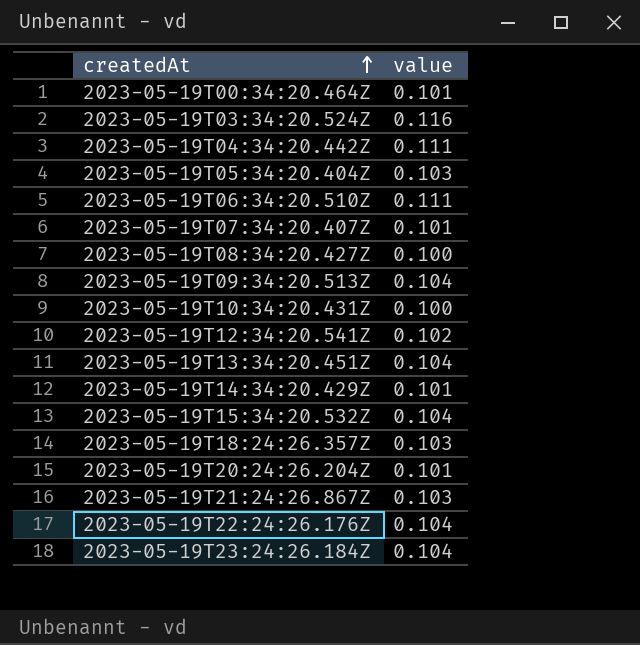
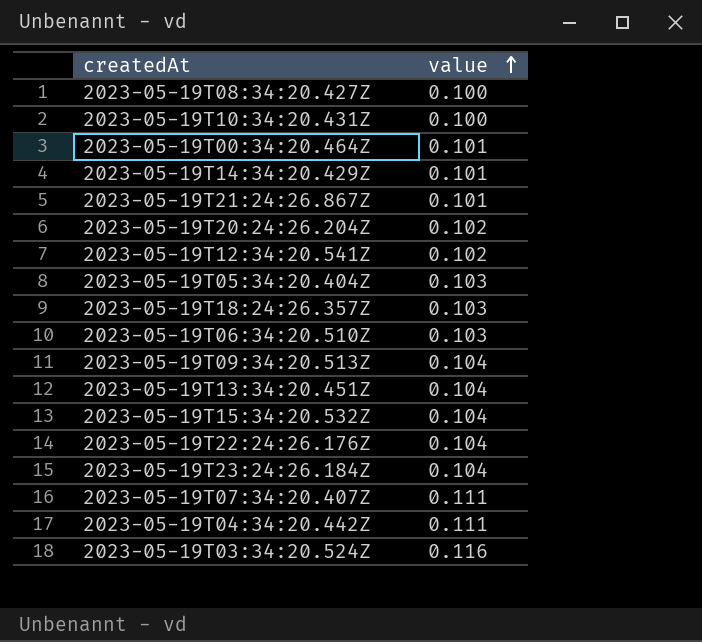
row order: createdAt ascending -> value ascending
2023-05-19T21:24:26.867Z | value: 0.103 -> 0.101
2023-05-19T20:24:26.204Z | value: 0.101 -> 0.102
2023-05-19T06:34:20.510Z | value: 0.111 -> 0.103
2023-05-19T07:34:20.407Z | value: 0.101 -> 0.111

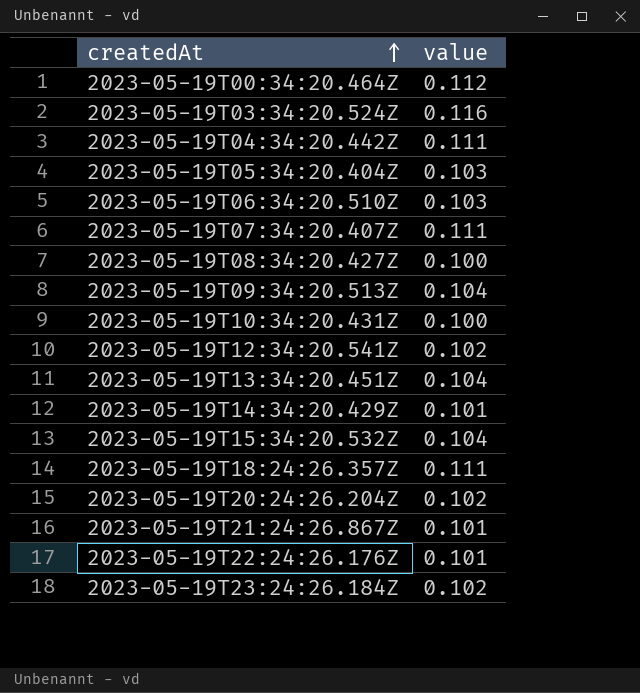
row order: value ascending -> createdAt ascending
2023-05-19T00:34:20.464Z | value: 0.101 -> 0.112
2023-05-19T18:24:26.357Z | value: 0.103 -> 0.111
2023-05-19T22:24:26.176Z | value: 0.104 -> 0.101
2023-05-19T23:24:26.184Z | value: 0.104 -> 0.102

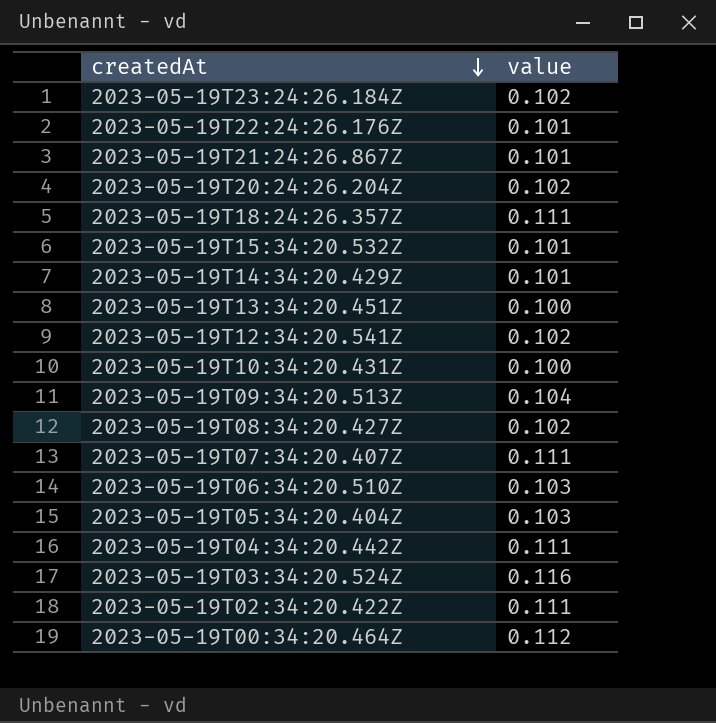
row order: createdAt ascending -> createdAt descending
2023-05-19T15:34:20.532Z | value: 0.104 -> 0.101
2023-05-19T13:34:20.451Z | value: 0.104 -> 0.100
2023-05-19T08:34:20.427Z | value: 0.100 -> 0.102
row 2023-05-19T02:34:20.422Z: none -> 0.111

